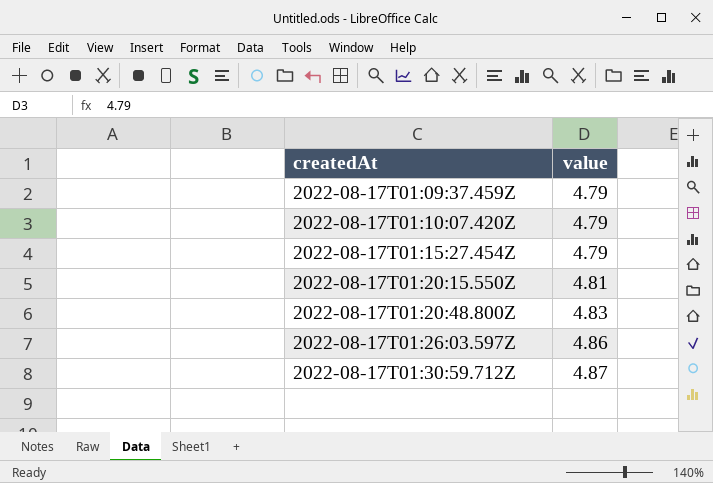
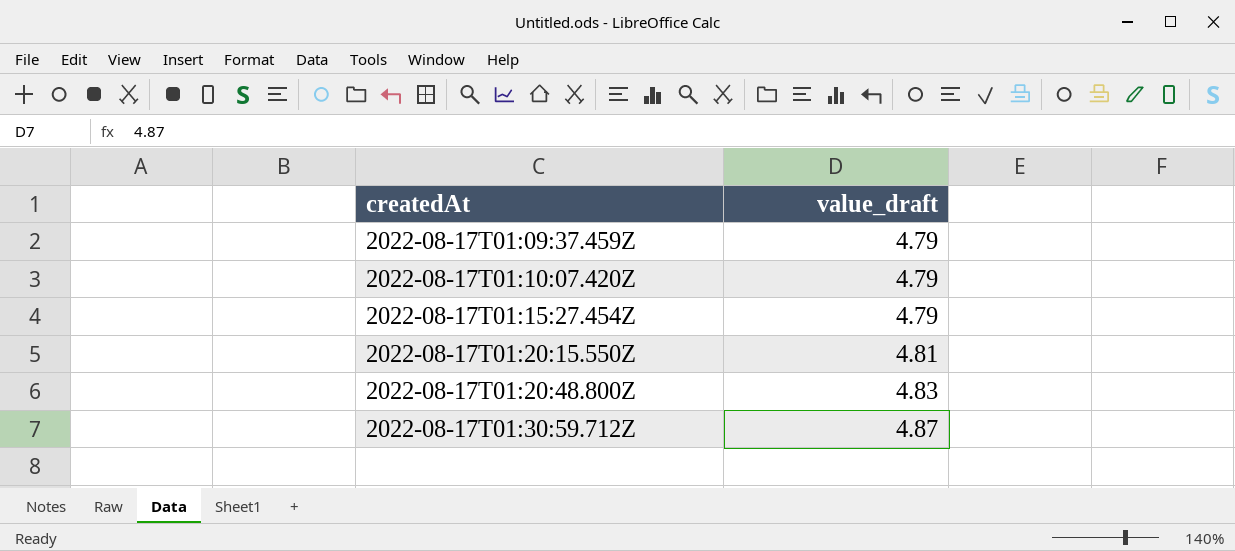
column name: value -> value_draft
row 2022-08-17T01:26:03.597Z: 4.86 -> none

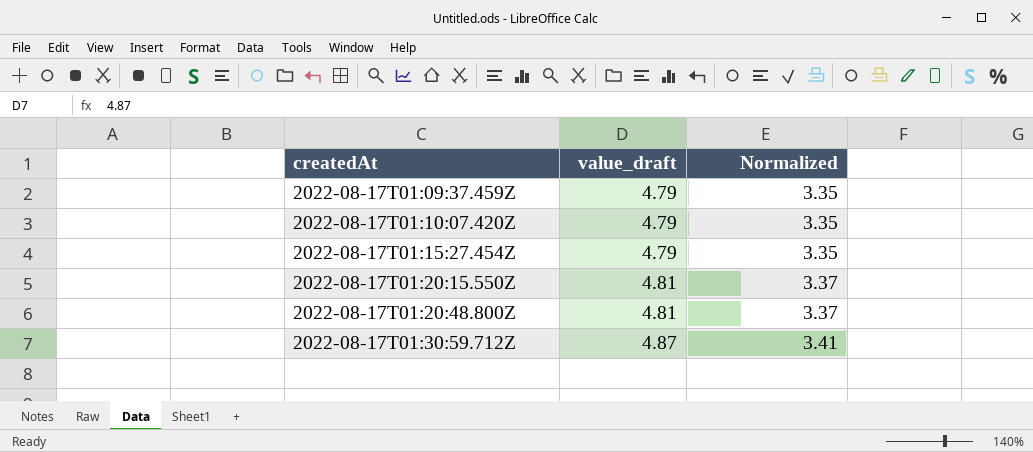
column Normalized | formula: none -> [value_draft] * 0.7
2022-08-17T01:20:48.800Z | value_draft: 4.83 -> 4.81

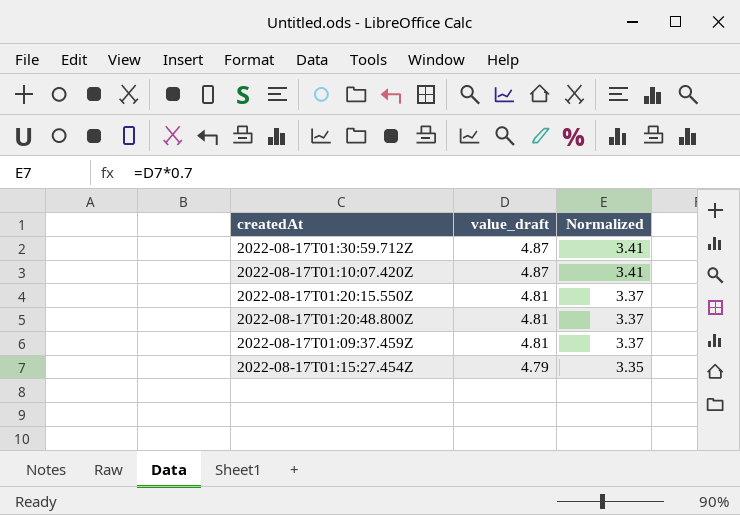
row order: createdAt ascending -> value_draft descending
2022-08-17T01:10:07.420Z | value_draft: 4.79 -> 4.87
2022-08-17T01:10:07.420Z | Normalized: 3.35 -> 3.41
2022-08-17T01:09:37.459Z | value_draft: 4.79 -> 4.81
2022-08-17T01:09:37.459Z | Normalized: 3.35 -> 3.37

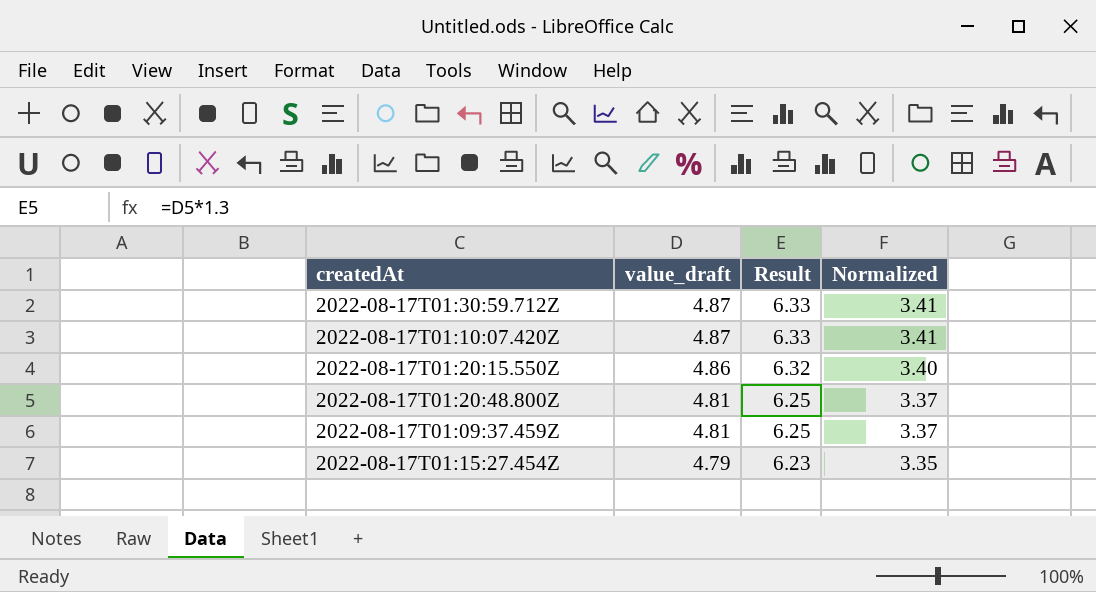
column Result | formula: none -> [value_draft] * 1.3
2022-08-17T01:20:15.550Z | value_draft: 4.81 -> 4.86
2022-08-17T01:20:15.550Z | Normalized: 3.37 -> 3.40

